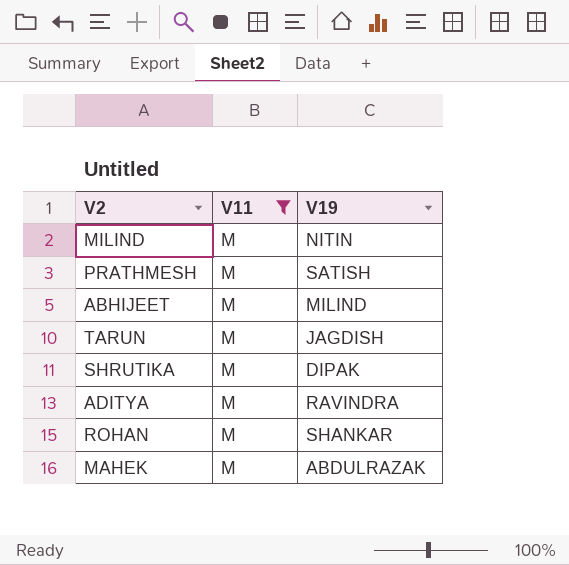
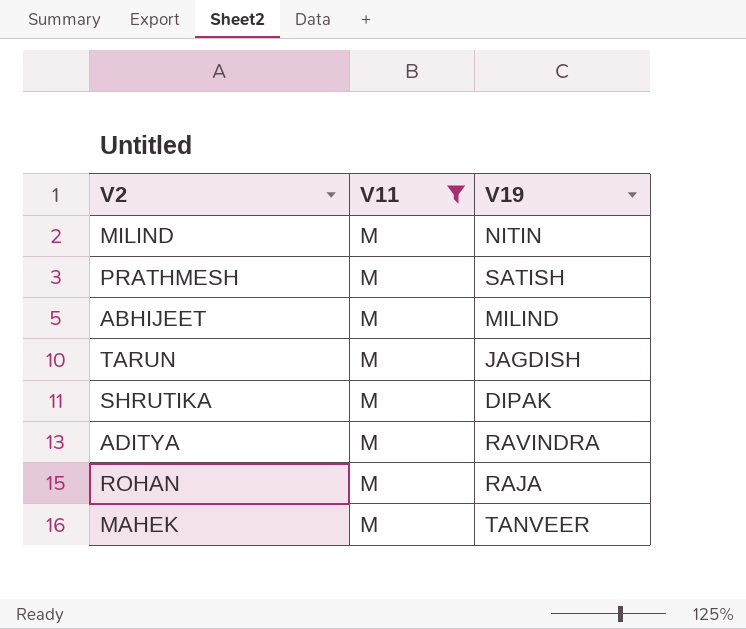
ROHAN | V19: SHANKAR -> RAJA
MAHEK | V19: ABDULRAZAK -> TANVEER

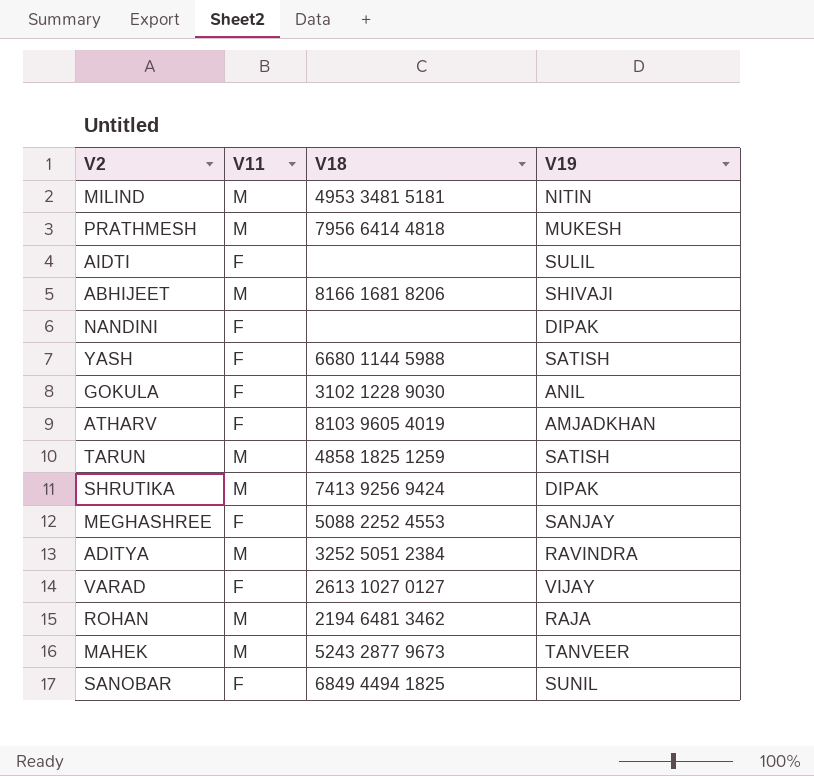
filter: V11 = M -> none
column V18 | position: none -> 3
PRATHMESH | V19: SATISH -> MUKESH
ABHIJEET | V19: MILIND -> SHIVAJI
TARUN | V19: JAGDISH -> SATISH

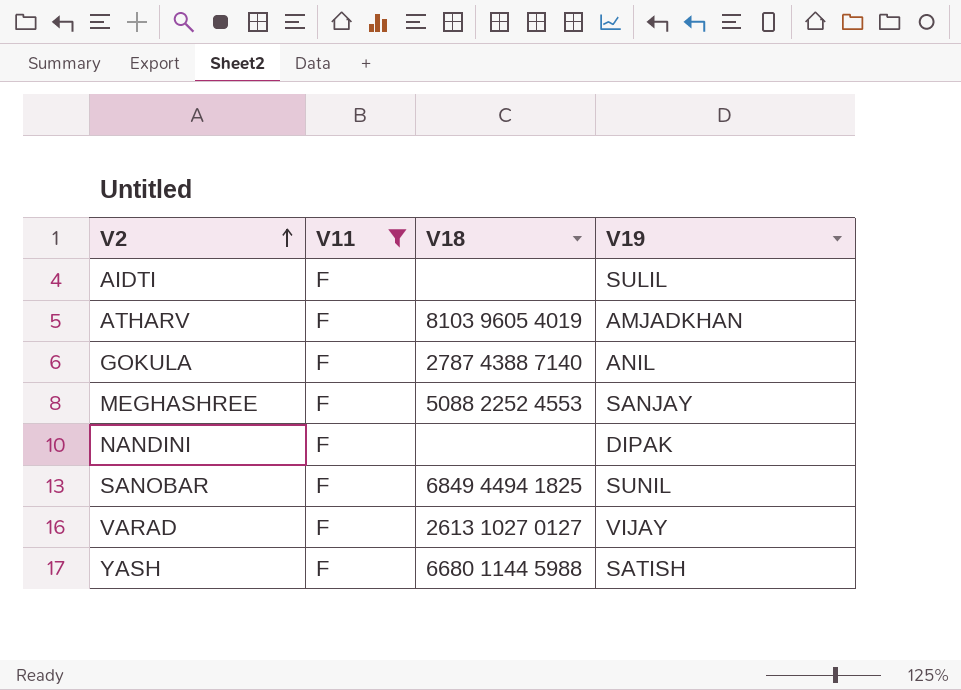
filter: none -> V11 = F
row order: none -> V2 ascending
GOKULA | V18: 3102 1228 9030 -> 2787 4388 7140

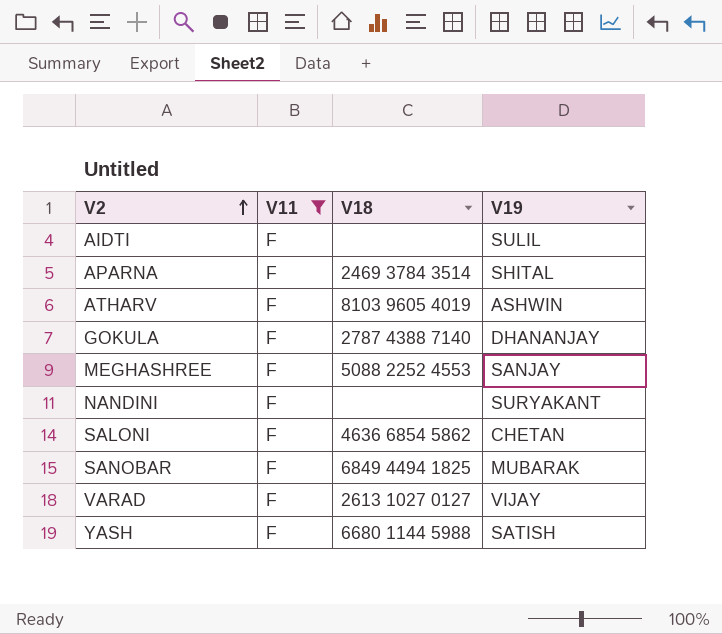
row APARNA: none -> F | 2469 3784 3514 | SHITAL
ATHARV | V19: AMJADKHAN -> ASHWIN
GOKULA | V19: ANIL -> DHANANJAY
NANDINI | V19: DIPAK -> SURYAKANT
row SALONI: none -> F | 4636 6854 5862 | CHETAN
SANOBAR | V19: SUNIL -> MUBARAK

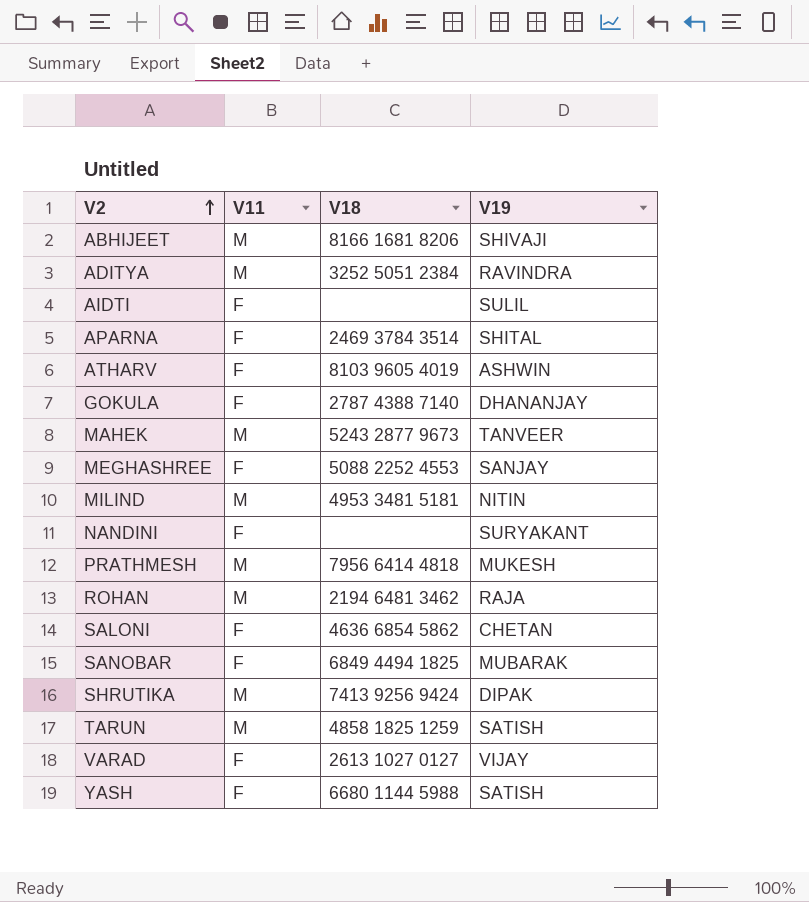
filter: V11 = F -> none

